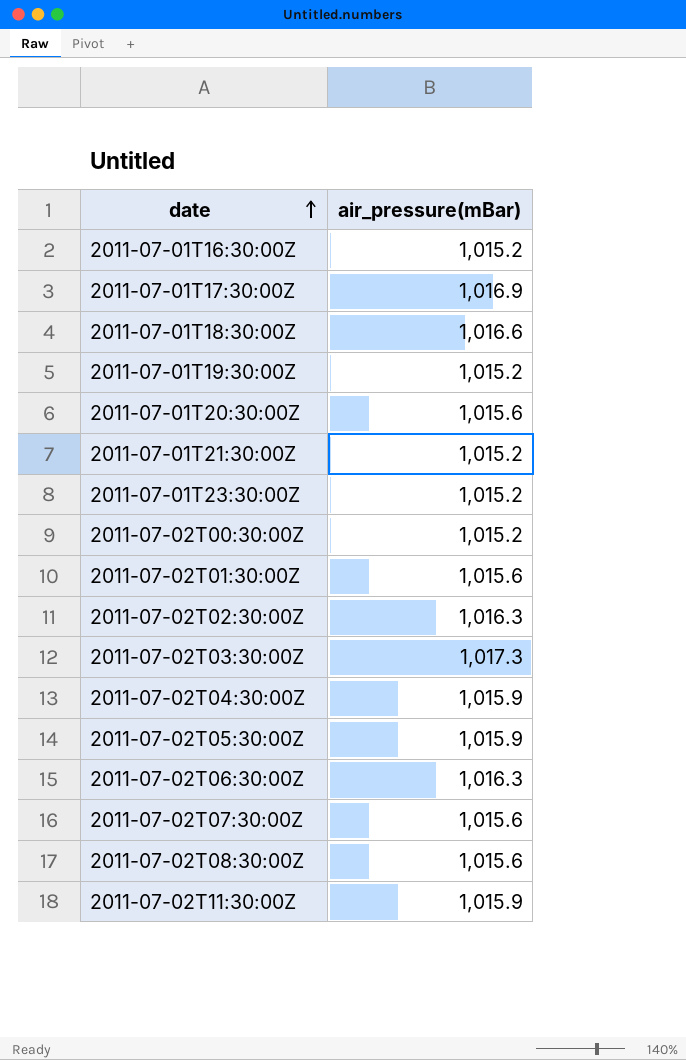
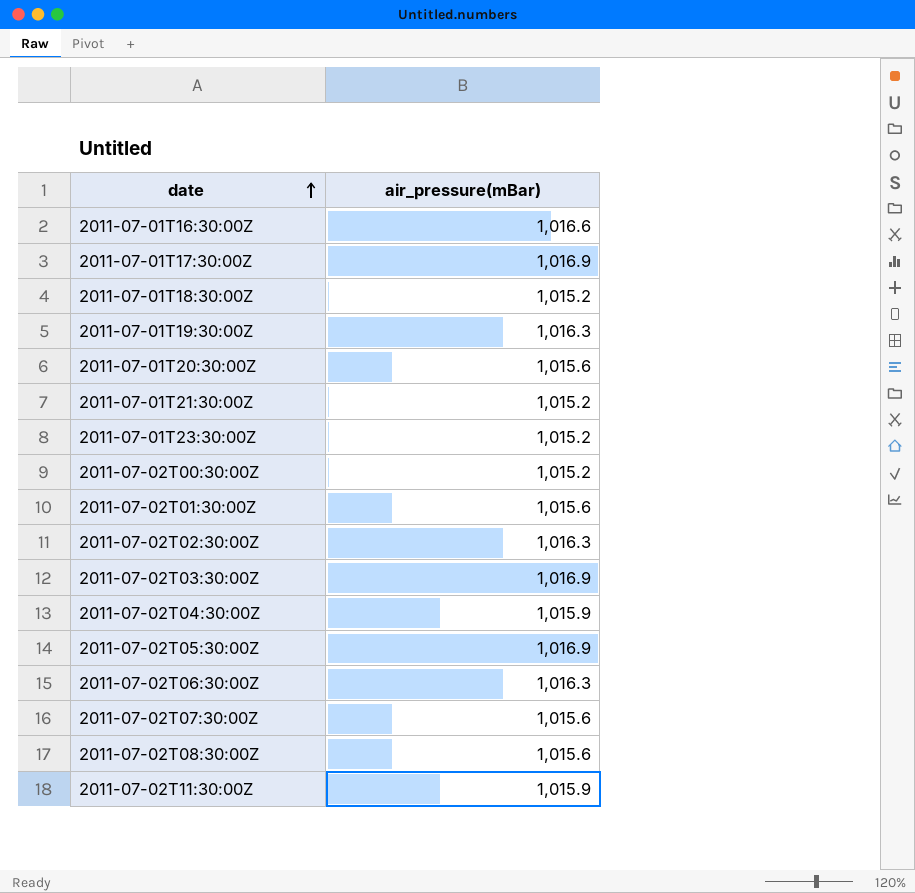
2011-07-01T16:30:00Z | air_pressure(mBar): 1,015.2 -> 1,016.6
2011-07-01T18:30:00Z | air_pressure(mBar): 1,016.6 -> 1,015.2
2011-07-01T19:30:00Z | air_pressure(mBar): 1,015.2 -> 1,016.3
2011-07-02T03:30:00Z | air_pressure(mBar): 1,017.3 -> 1,016.9
2011-07-02T05:30:00Z | air_pressure(mBar): 1,015.9 -> 1,016.9

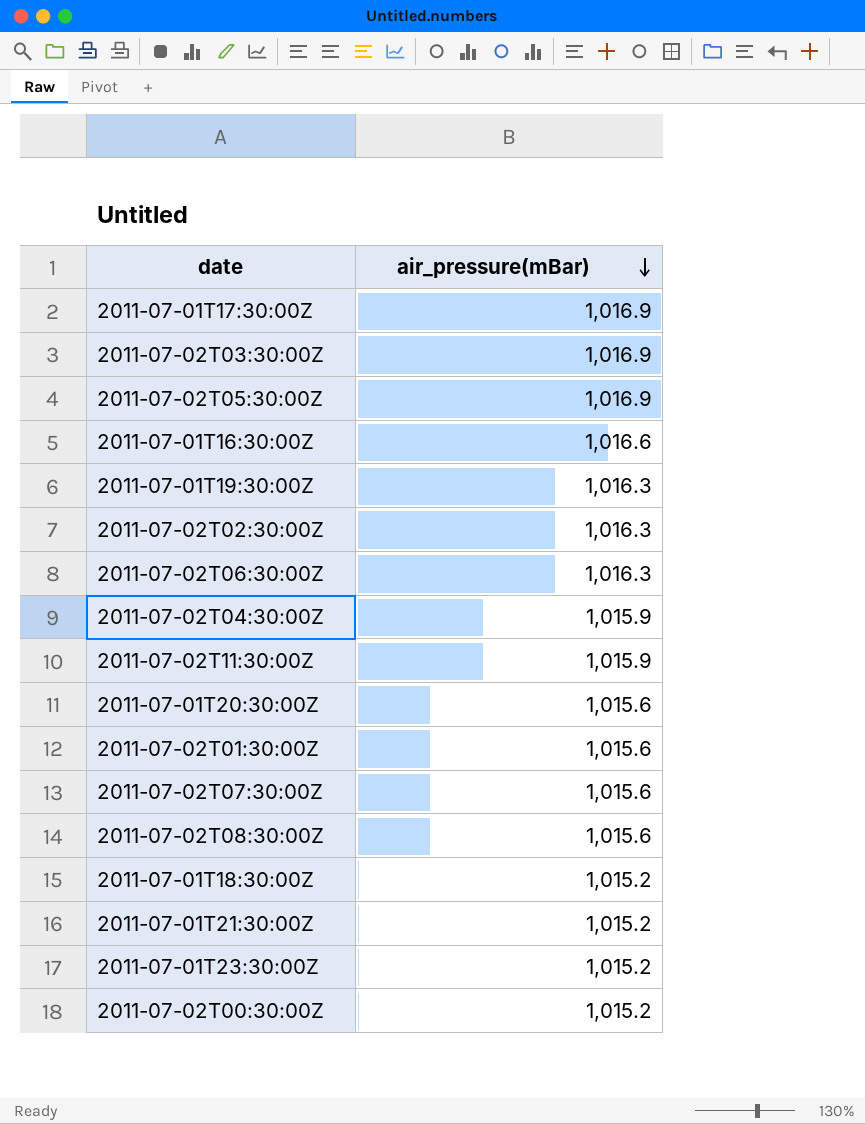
row order: date ascending -> air_pressure(mBar) descending

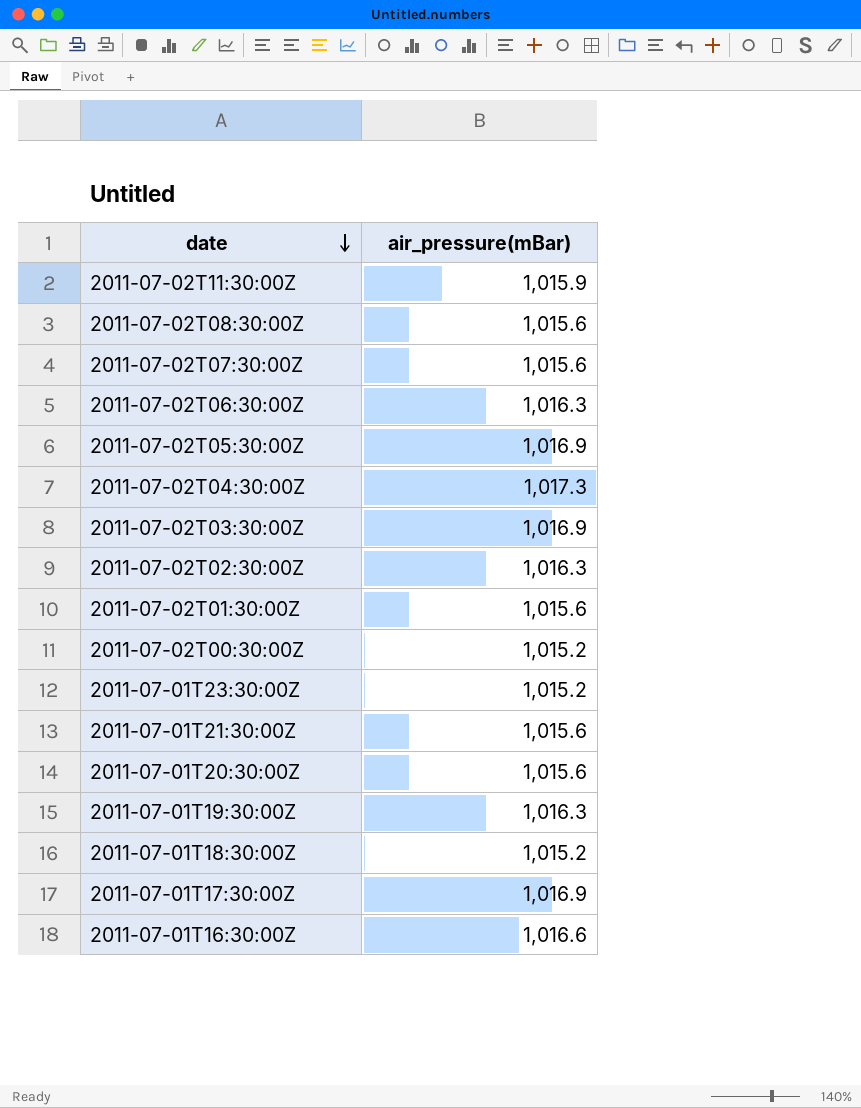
row order: air_pressure(mBar) descending -> date descending
2011-07-02T04:30:00Z | air_pressure(mBar): 1,015.9 -> 1,017.3
2011-07-01T21:30:00Z | air_pressure(mBar): 1,015.2 -> 1,015.6

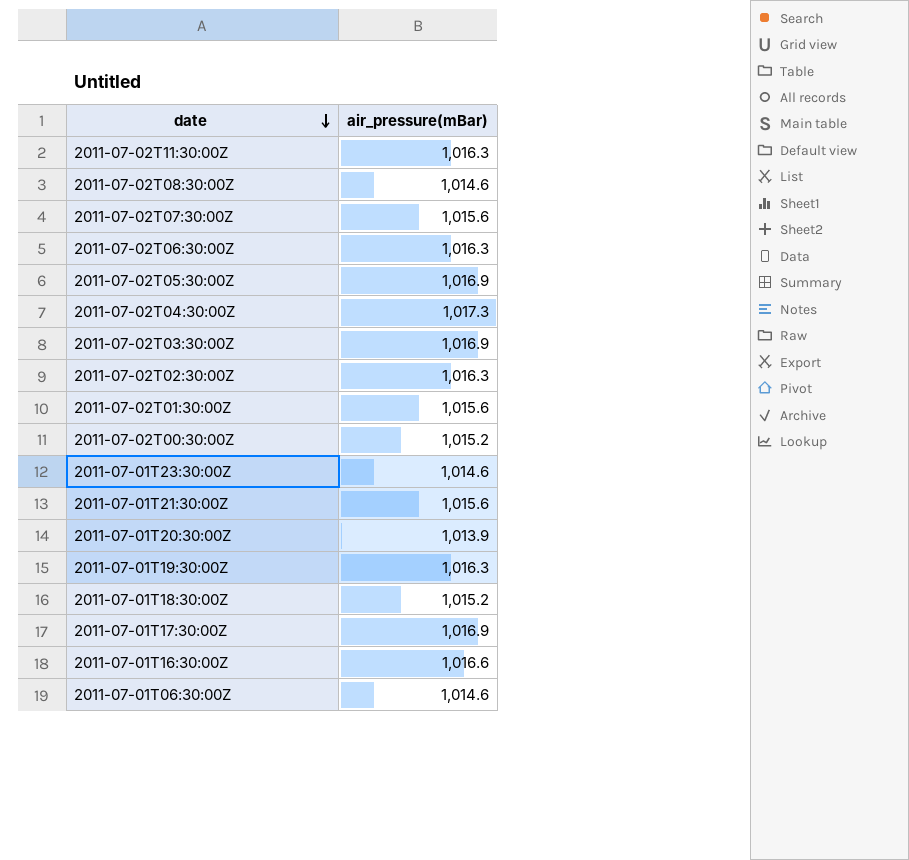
2011-07-02T11:30:00Z | air_pressure(mBar): 1,015.9 -> 1,016.3
2011-07-02T08:30:00Z | air_pressure(mBar): 1,015.6 -> 1,014.6
2011-07-01T23:30:00Z | air_pressure(mBar): 1,015.2 -> 1,014.6
2011-07-01T20:30:00Z | air_pressure(mBar): 1,015.6 -> 1,013.9
row 2011-07-01T06:30:00Z: none -> 1,014.6

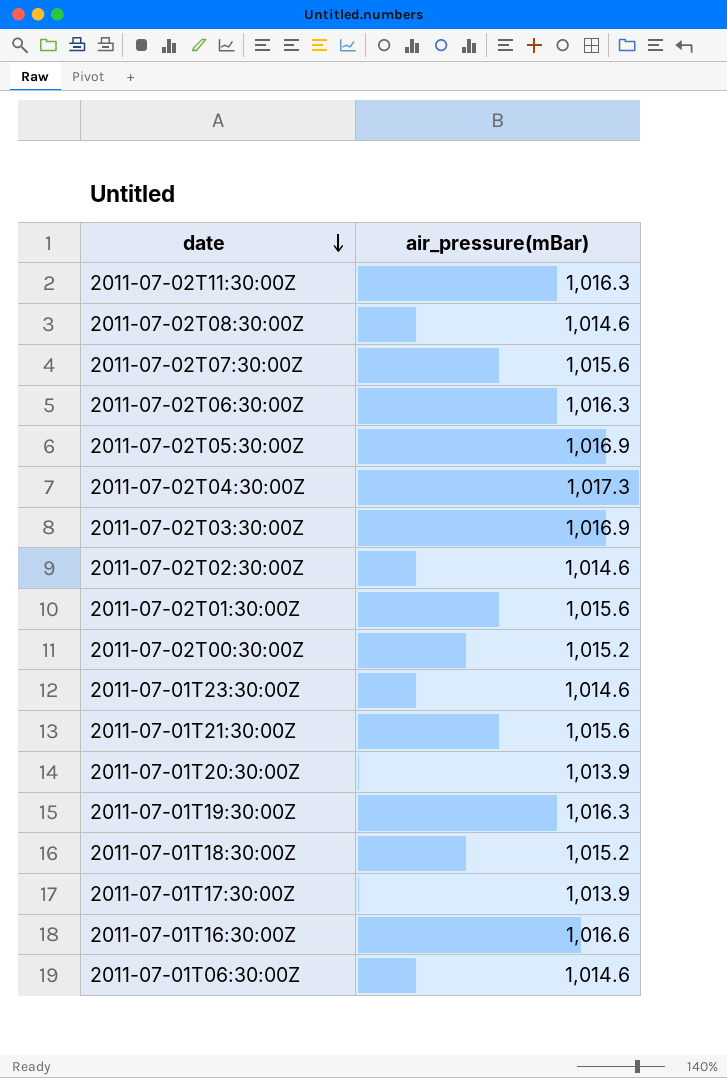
2011-07-02T02:30:00Z | air_pressure(mBar): 1,016.3 -> 1,014.6
2011-07-01T17:30:00Z | air_pressure(mBar): 1,016.9 -> 1,013.9

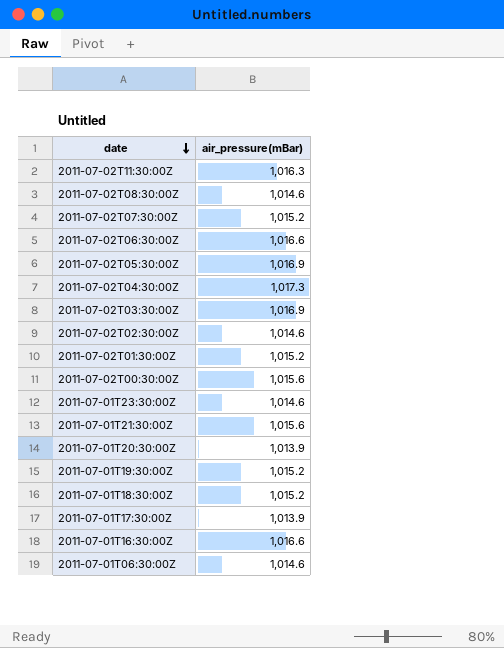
2011-07-02T07:30:00Z | air_pressure(mBar): 1,015.6 -> 1,015.2
2011-07-02T06:30:00Z | air_pressure(mBar): 1,016.3 -> 1,016.6
2011-07-02T01:30:00Z | air_pressure(mBar): 1,015.6 -> 1,015.2
2011-07-02T00:30:00Z | air_pressure(mBar): 1,015.2 -> 1,015.6
2011-07-01T19:30:00Z | air_pressure(mBar): 1,016.3 -> 1,015.2

